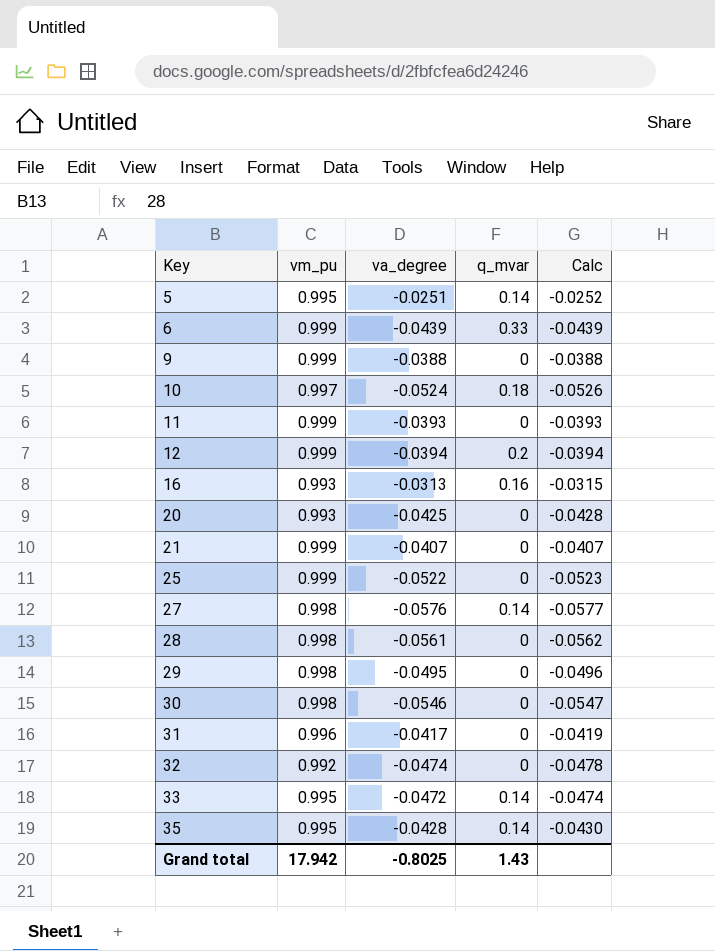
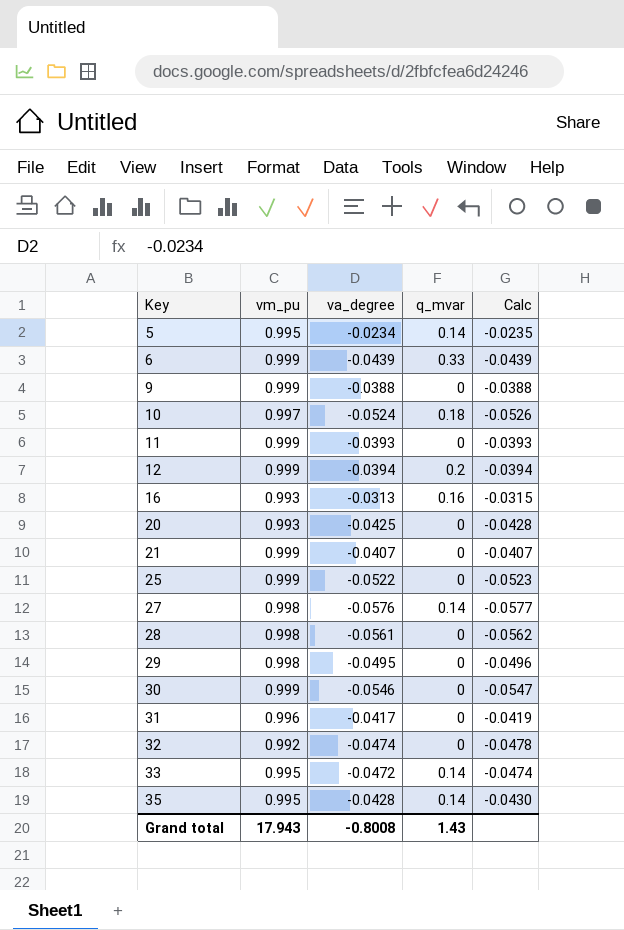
5 | va_degree: -0.0251 -> -0.0234
5 | Calc: -0.0252 -> -0.0235
30 | vm_pu: 0.998 -> 0.999
Grand total | vm_pu: 17.942 -> 17.943
Grand total | va_degree: -0.8025 -> -0.8008

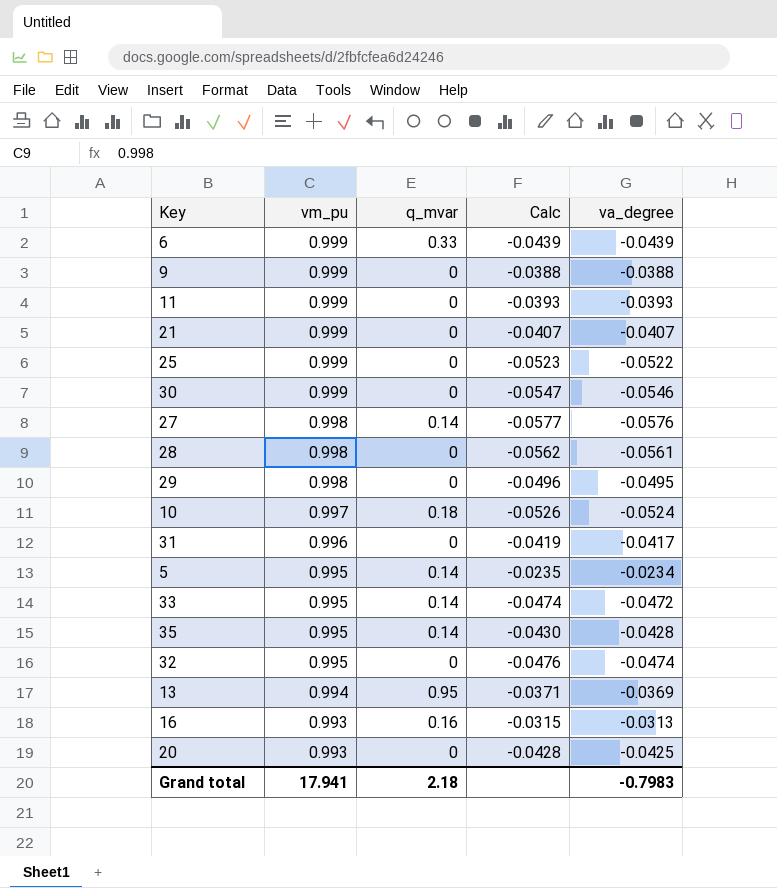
row order: Key ascending -> vm_pu descending
column va_degree | position: 3 -> 5
row 12: 0.999 | -0.0394 | 0.2 | -0.0394 -> none
32 | vm_pu: 0.992 -> 0.995
32 | Calc: -0.0478 -> -0.0476
row 13: none -> 0.994 | 0.95 | -0.0371 | -0.0369
Grand total | vm_pu: 17.943 -> 17.941
Grand total | q_mvar: 1.43 -> 2.18
Grand total | va_degree: -0.8008 -> -0.7983

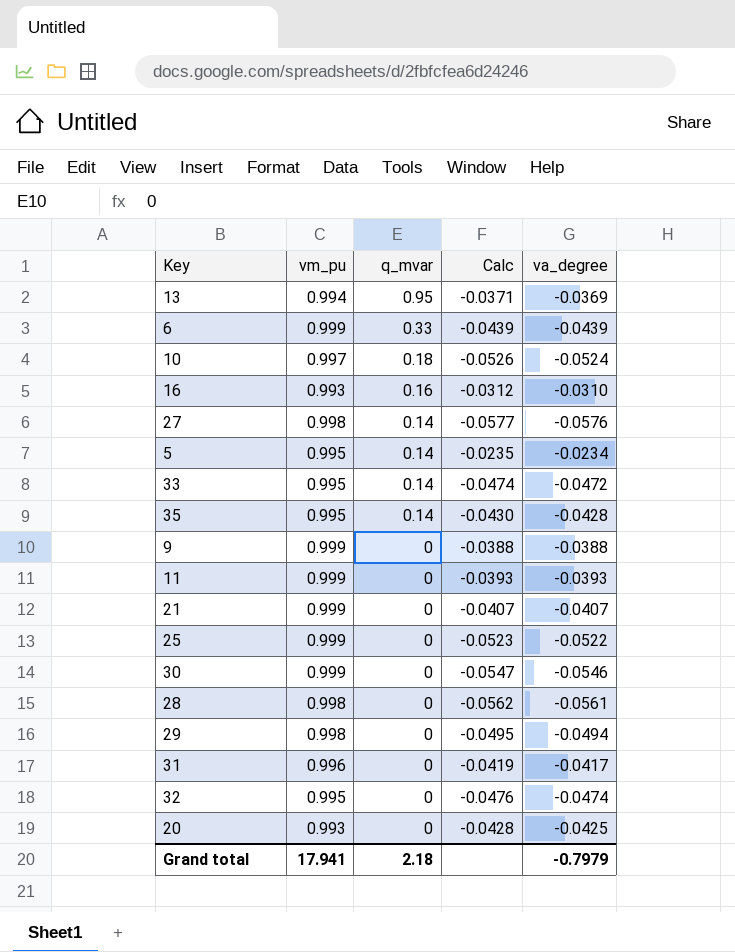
row order: vm_pu descending -> q_mvar descending
16 | Calc: -0.0315 -> -0.0312
16 | va_degree: -0.0313 -> -0.0310
29 | Calc: -0.0496 -> -0.0495
29 | va_degree: -0.0495 -> -0.0494
Grand total | va_degree: -0.7983 -> -0.7979

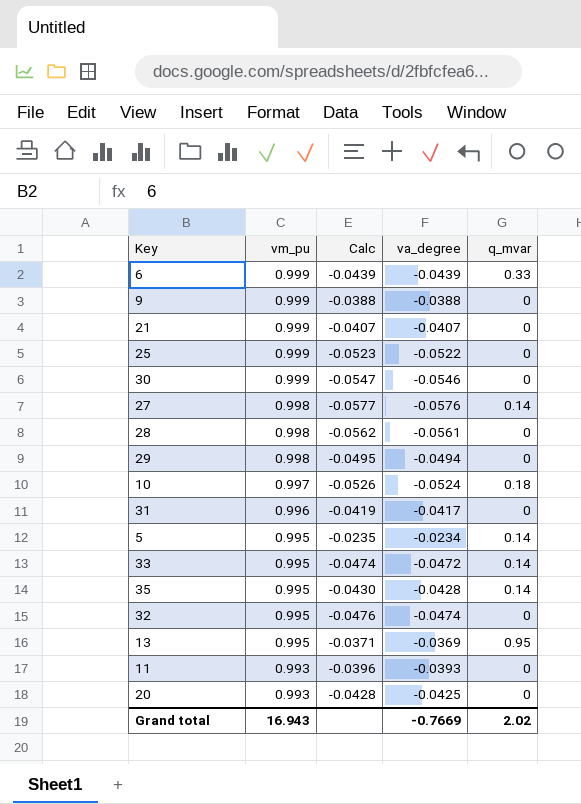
row order: q_mvar descending -> vm_pu descending
column q_mvar | position: 3 -> 5
row 16: 0.993 | 0.16 | -0.0312 | -0.0310 -> none
13 | vm_pu: 0.994 -> 0.995
11 | vm_pu: 0.999 -> 0.993
11 | Calc: -0.0393 -> -0.0396
Grand total | vm_pu: 17.941 -> 16.943
Grand total | va_degree: -0.7979 -> -0.7669
Grand total | q_mvar: 2.18 -> 2.02

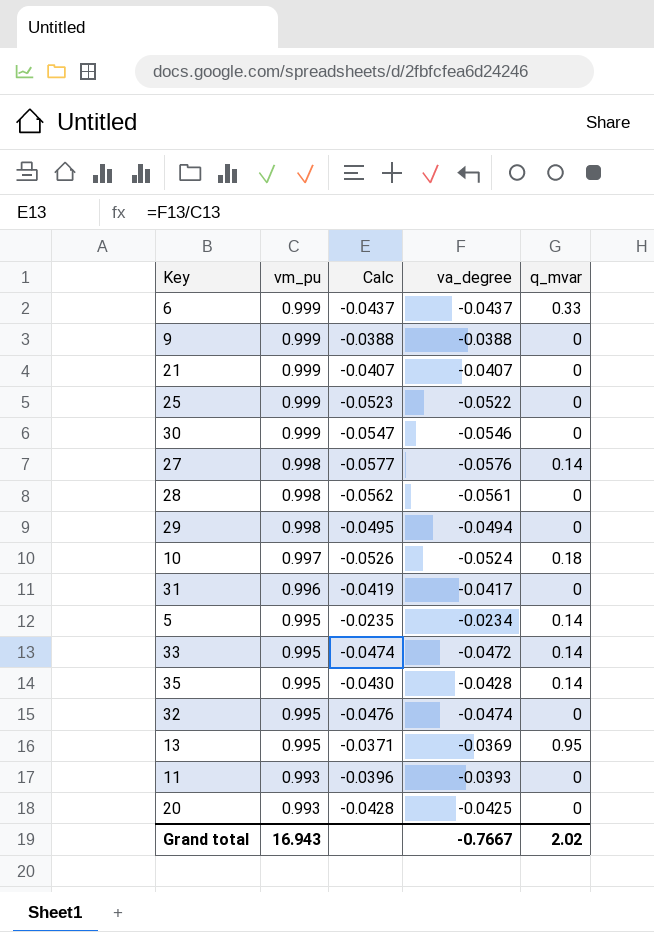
6 | Calc: -0.0439 -> -0.0437
6 | va_degree: -0.0439 -> -0.0437
Grand total | va_degree: -0.7669 -> -0.7667

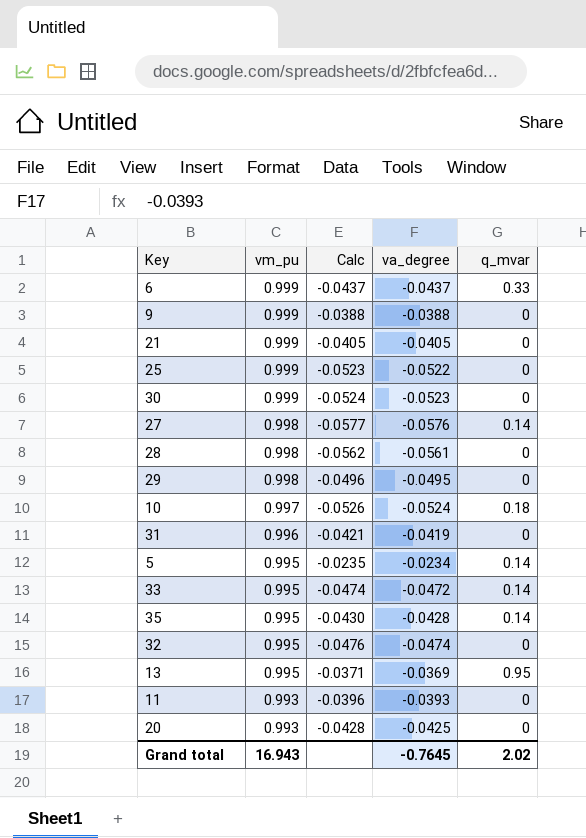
21 | Calc: -0.0407 -> -0.0405
21 | va_degree: -0.0407 -> -0.0405
30 | Calc: -0.0547 -> -0.0524
30 | va_degree: -0.0546 -> -0.0523
29 | Calc: -0.0495 -> -0.0496
29 | va_degree: -0.0494 -> -0.0495
31 | Calc: -0.0419 -> -0.0421
31 | va_degree: -0.0417 -> -0.0419
Grand total | va_degree: -0.7667 -> -0.7645

